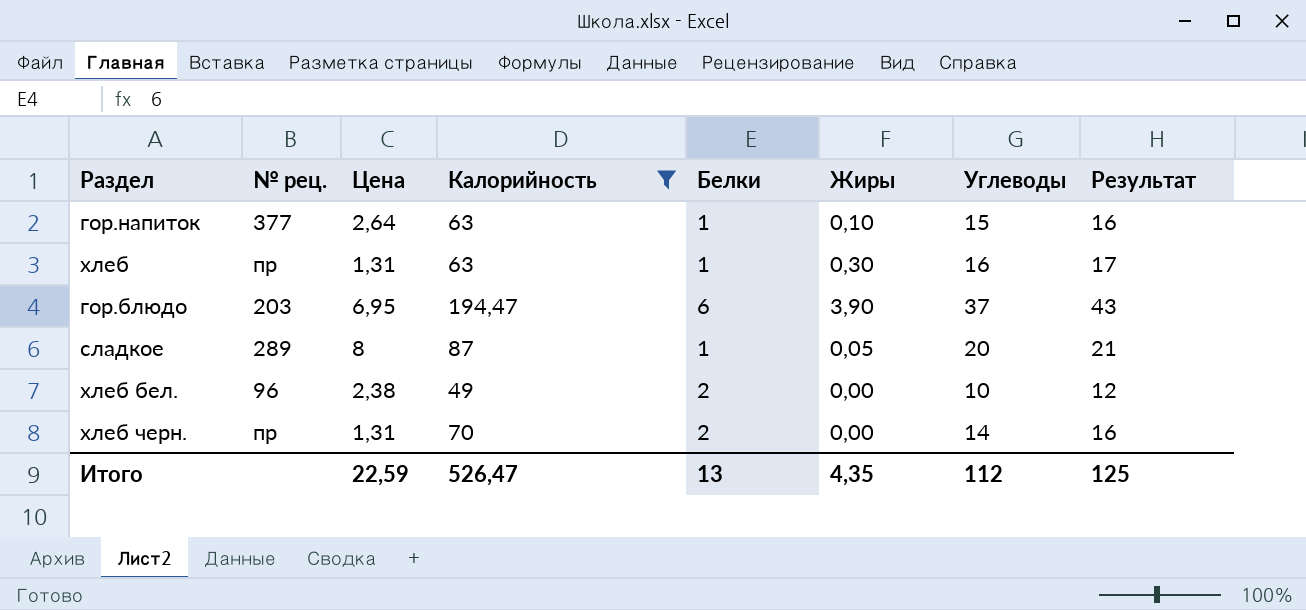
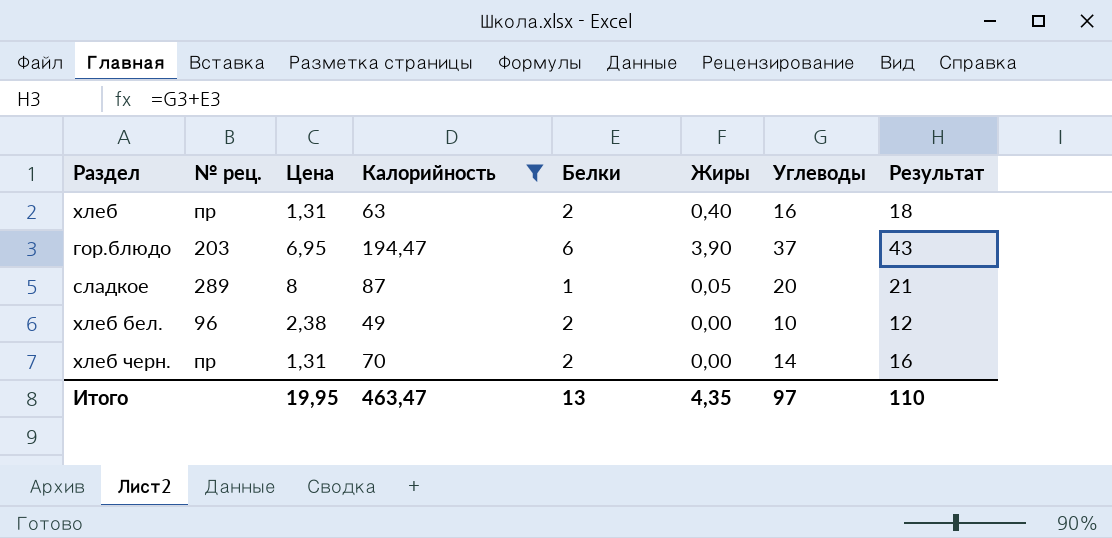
row гор.напиток: 377 | 2,64 | 63 | 1 | 0,10 | 15 | 16 -> none
хлеб | Белки: 1 -> 2
хлеб | Жиры: 0,30 -> 0,40
хлеб | Результат: 17 -> 18
Итого | Цена: 22,59 -> 19,95
Итого | Калорийность: 526,47 -> 463,47
Итого | Углеводы: 112 -> 97
Итого | Результат: 125 -> 110

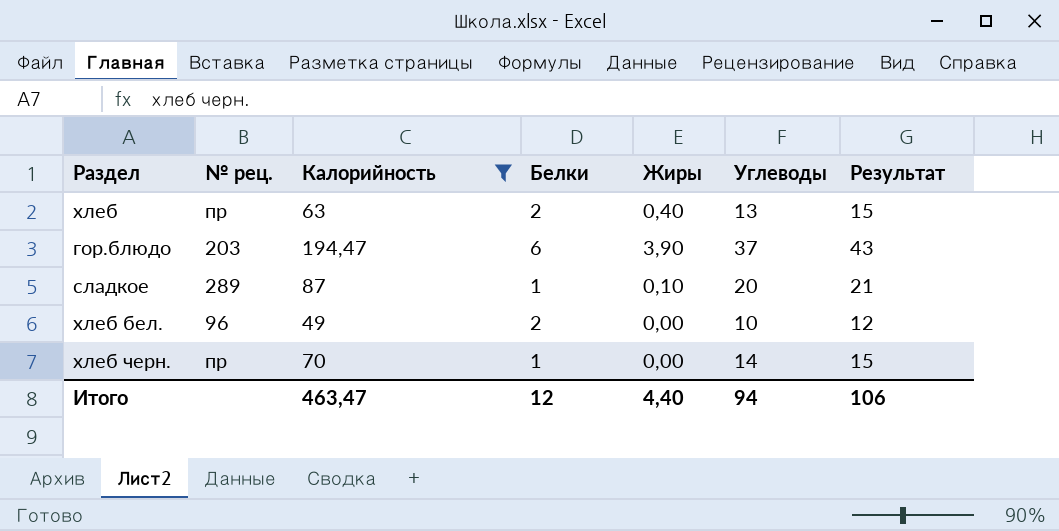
column Цена | position: 3 -> none
хлеб | Углеводы: 16 -> 13
хлеб | Результат: 18 -> 15
сладкое | Жиры: 0,05 -> 0,10
хлеб черн. | Белки: 2 -> 1
хлеб черн. | Результат: 16 -> 15
Итого | Белки: 13 -> 12
Итого | Жиры: 4,35 -> 4,40
Итого | Углеводы: 97 -> 94
Итого | Результат: 110 -> 106

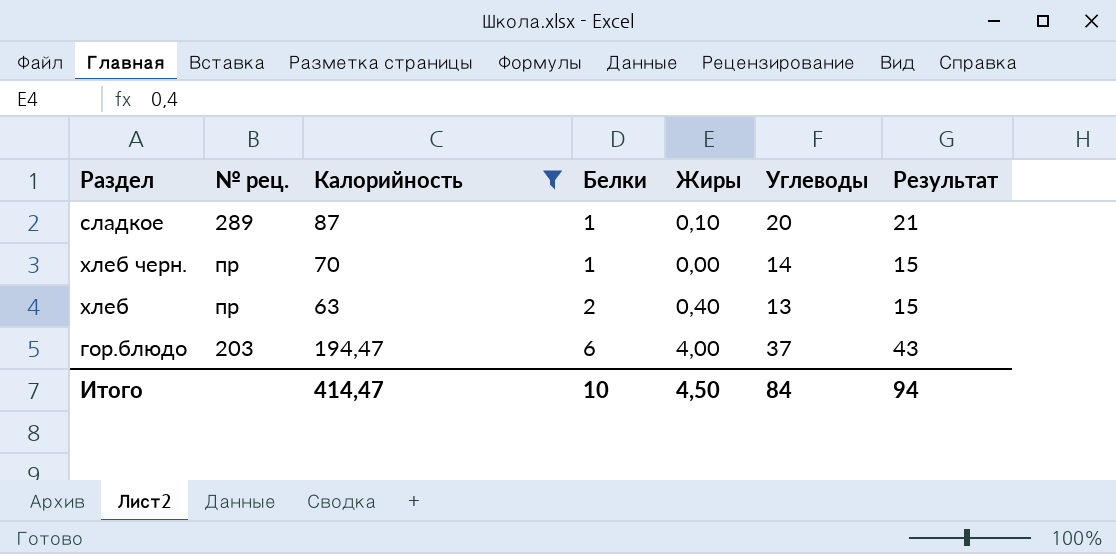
row order: none -> Белки ascending
row хлеб бел.: 96 | 49 | 2 | 0,00 | 10 | 12 -> none
гор.блюдо | Жиры: 3,90 -> 4,00
Итого | Калорийность: 463,47 -> 414,47
Итого | Белки: 12 -> 10
Итого | Жиры: 4,40 -> 4,50
Итого | Углеводы: 94 -> 84
Итого | Результат: 106 -> 94

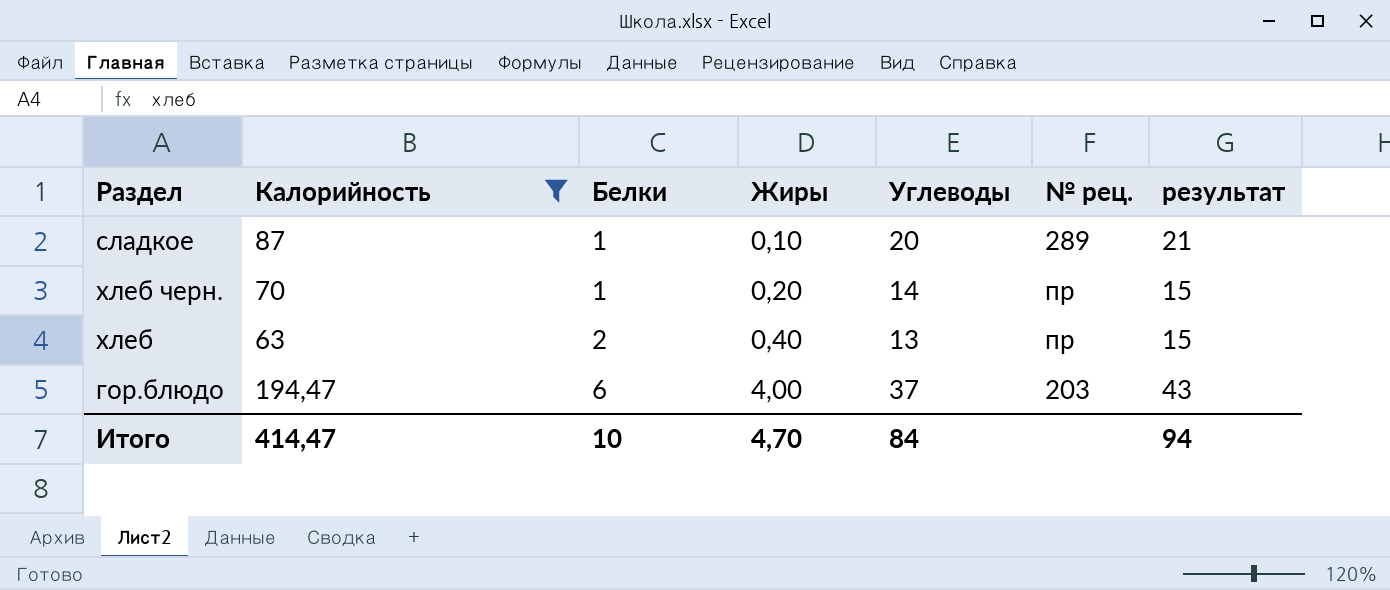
column № рец. | position: 2 -> 6
column name: Результат -> результат
хлеб черн. | Жиры: 0,00 -> 0,20
Итого | Жиры: 4,50 -> 4,70

